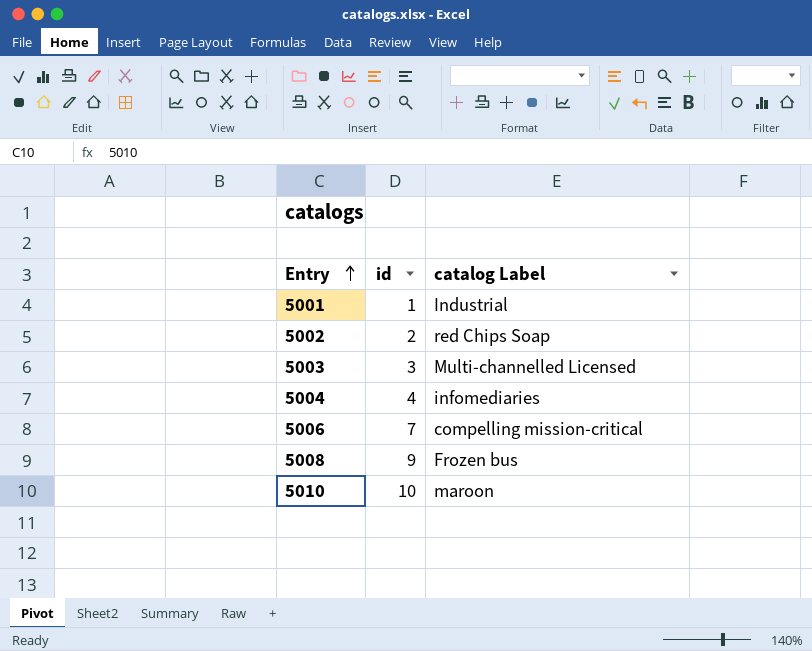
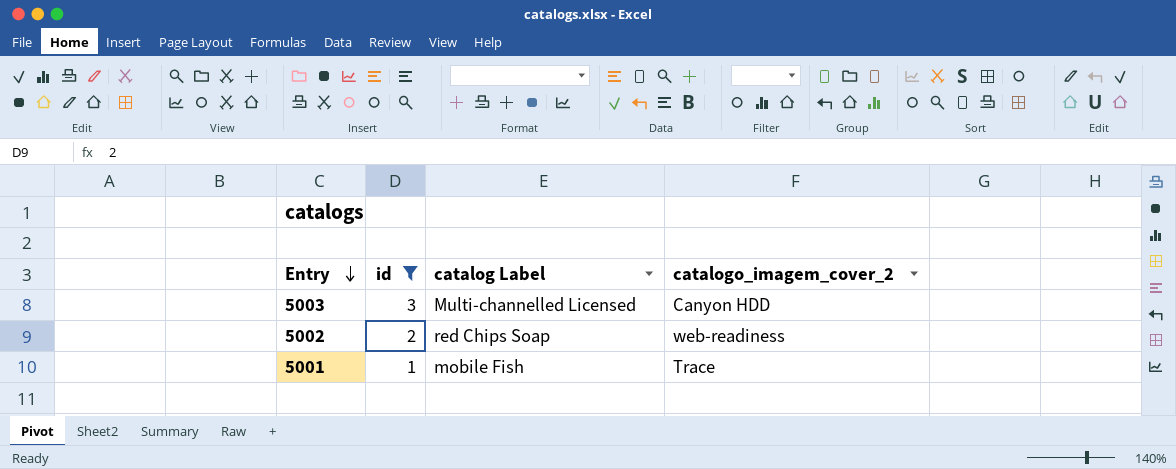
filter: none -> id <= 3
row order: Entry ascending -> Entry descending
column catalogo_imagem_cover_2 | position: none -> 4
5001 | catalog Label: Industrial -> mobile Fish

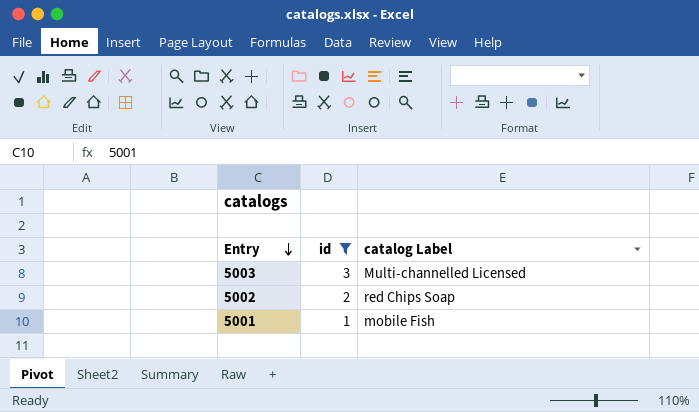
column catalogo_imagem_cover_2 | position: 4 -> none

